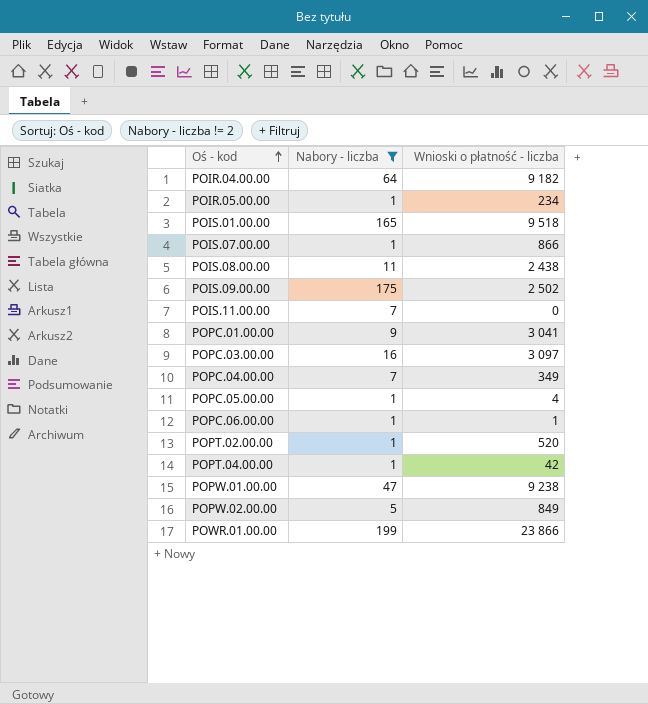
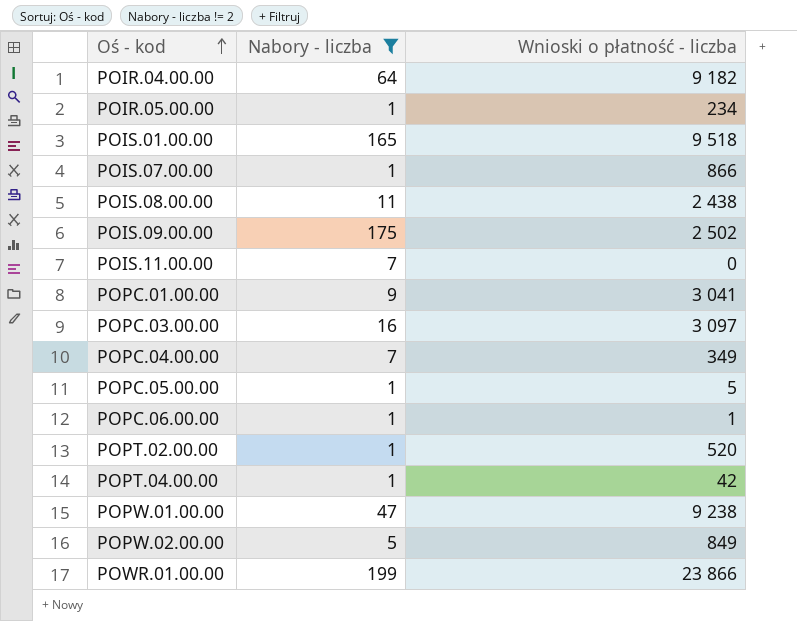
POPC.05.00.00 | Wnioski o płatność - liczba: 4 -> 5

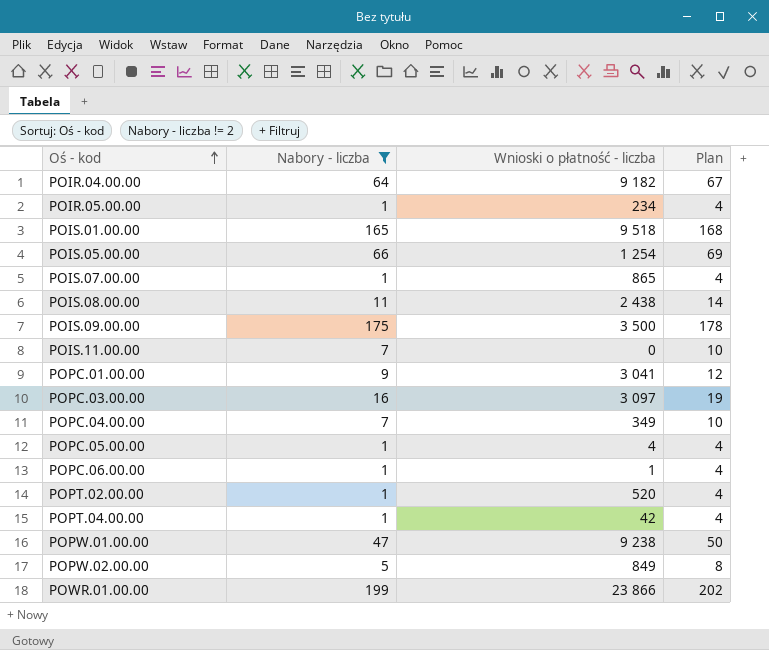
column Plan | formula: none -> [Nabory - liczba] + 3
row POIS.05.00.00: none -> 66 | 1 254 | 69
POIS.07.00.00 | Wnioski o płatność - liczba: 866 -> 865
POIS.09.00.00 | Wnioski o płatność - liczba: 2 502 -> 3 500
POPC.05.00.00 | Wnioski o płatność - liczba: 5 -> 4

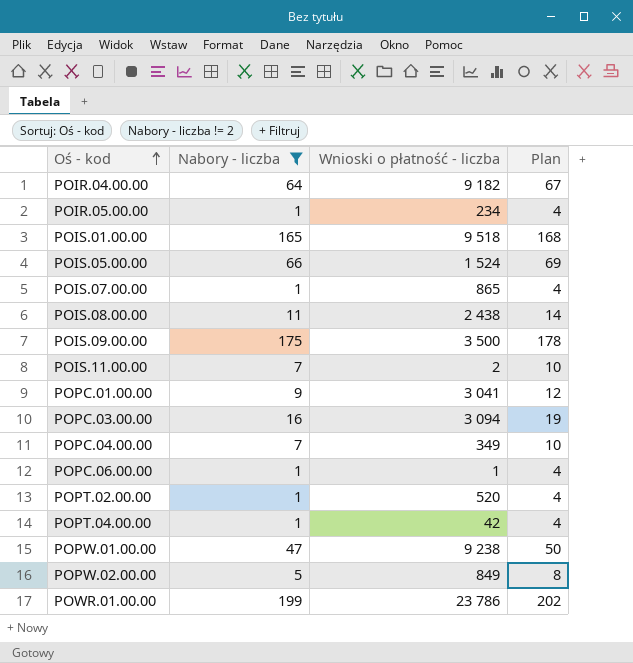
row POPC.05.00.00: 1 | 4 | 4 -> none
POIS.05.00.00 | Wnioski o płatność - liczba: 1 254 -> 1 524
POIS.11.00.00 | Wnioski o płatność - liczba: 0 -> 2
POPC.03.00.00 | Wnioski o płatność - liczba: 3 097 -> 3 094
POWR.01.00.00 | Wnioski o płatność - liczba: 23 866 -> 23 786

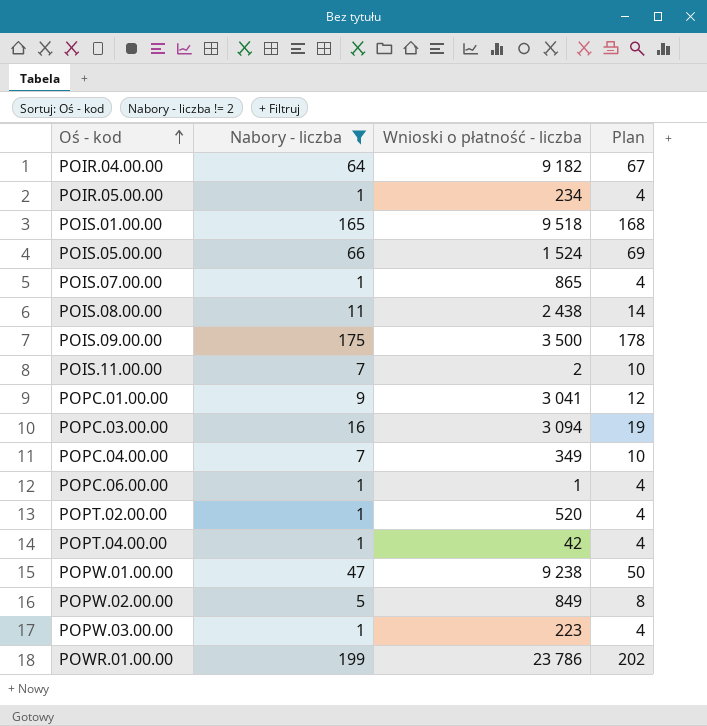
row POPW.03.00.00: none -> 1 | 223 | 4

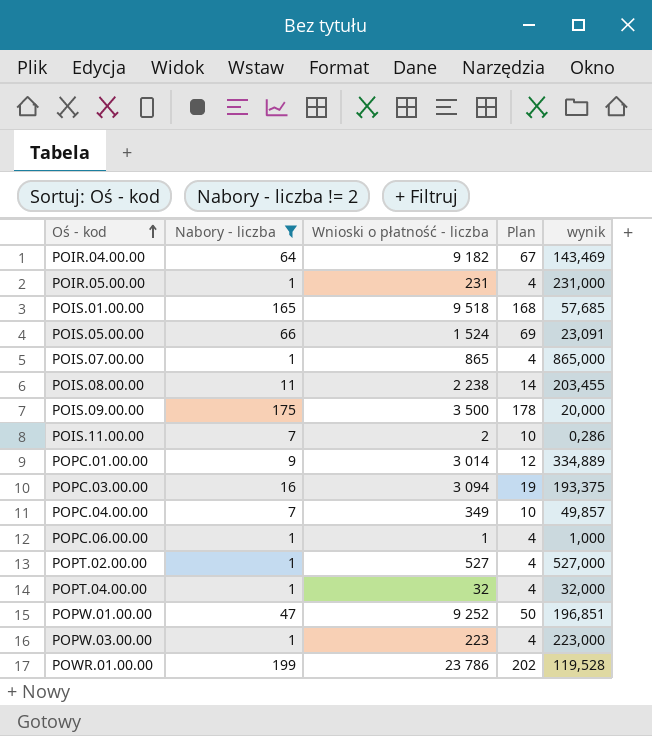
column wynik | formula: none -> [Wnioski o płatność - liczba] / [Nabory - liczba]
row POPW.02.00.00: 5 | 849 | 8 -> none
POIR.05.00.00 | Wnioski o płatność - liczba: 234 -> 231
POIS.08.00.00 | Wnioski o płatność - liczba: 2 438 -> 2 238
POPC.01.00.00 | Wnioski o płatność - liczba: 3 041 -> 3 014
POPT.02.00.00 | Wnioski o płatność - liczba: 520 -> 527
POPT.04.00.00 | Wnioski o płatność - liczba: 42 -> 32
POPW.01.00.00 | Wnioski o płatność - liczba: 9 238 -> 9 252

